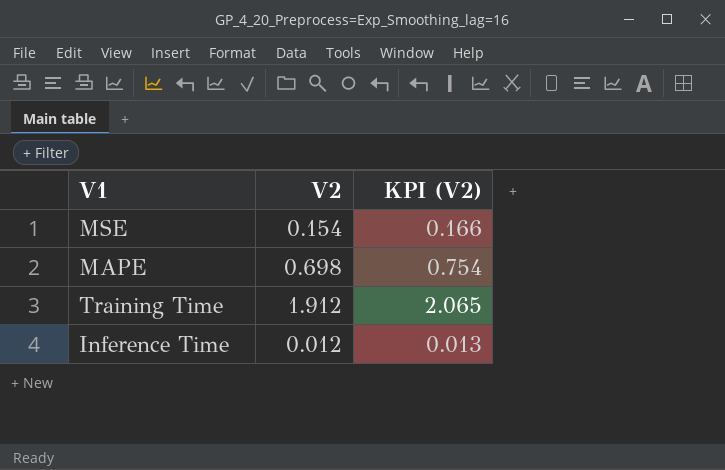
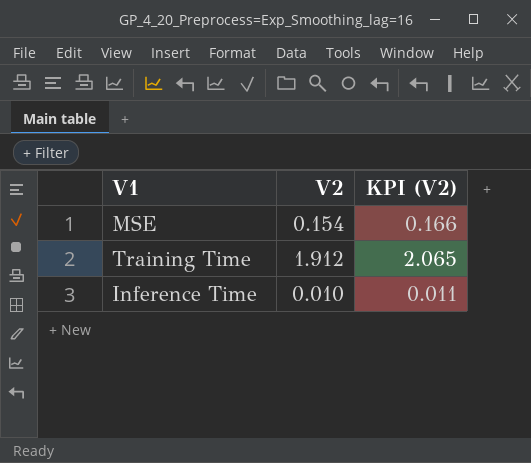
row MAPE: 0.698 | 0.754 -> none
Inference Time | V2: 0.012 -> 0.010
Inference Time | KPI (V2): 0.013 -> 0.011

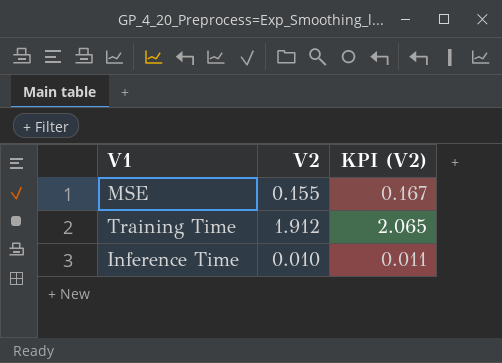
MSE | V2: 0.154 -> 0.155
MSE | KPI (V2): 0.166 -> 0.167

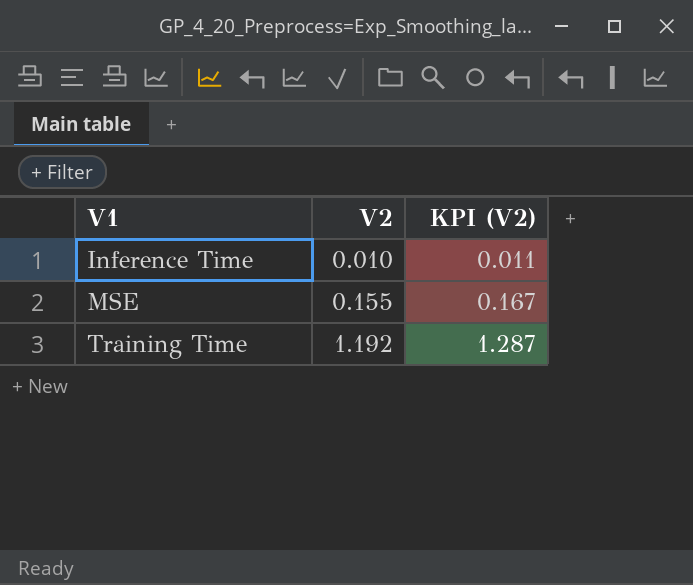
row order: none -> V1 ascending
Training Time | V2: 1.912 -> 1.192
Training Time | KPI (V2): 2.065 -> 1.287

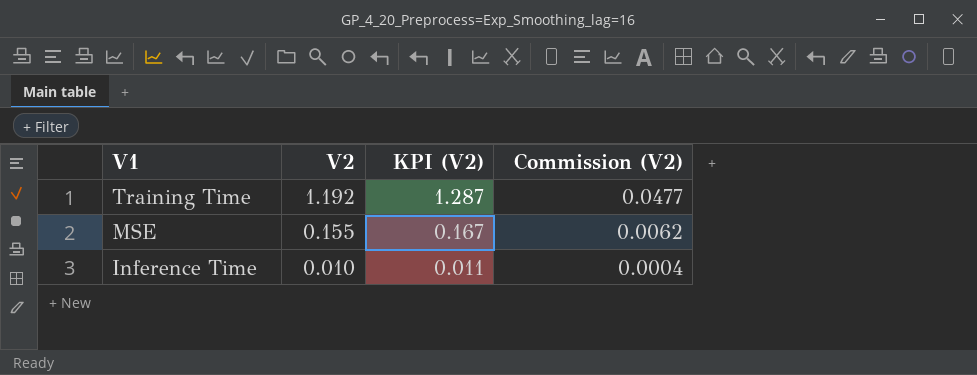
row order: V1 ascending -> V1 descending
column Commission (V2) | formula: none -> [V2] * 0.04

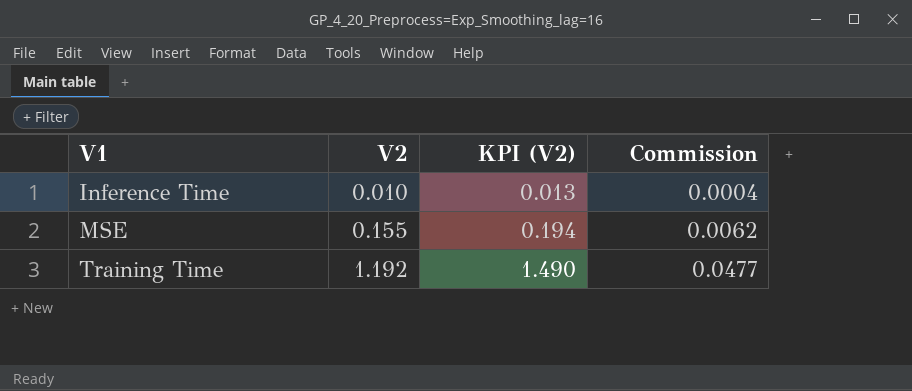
row order: V1 descending -> V1 ascending
column KPI (V2) | formula: [V2] * 1.08 -> [V2] * 1.25
column name: Commission (V2) -> Commission

